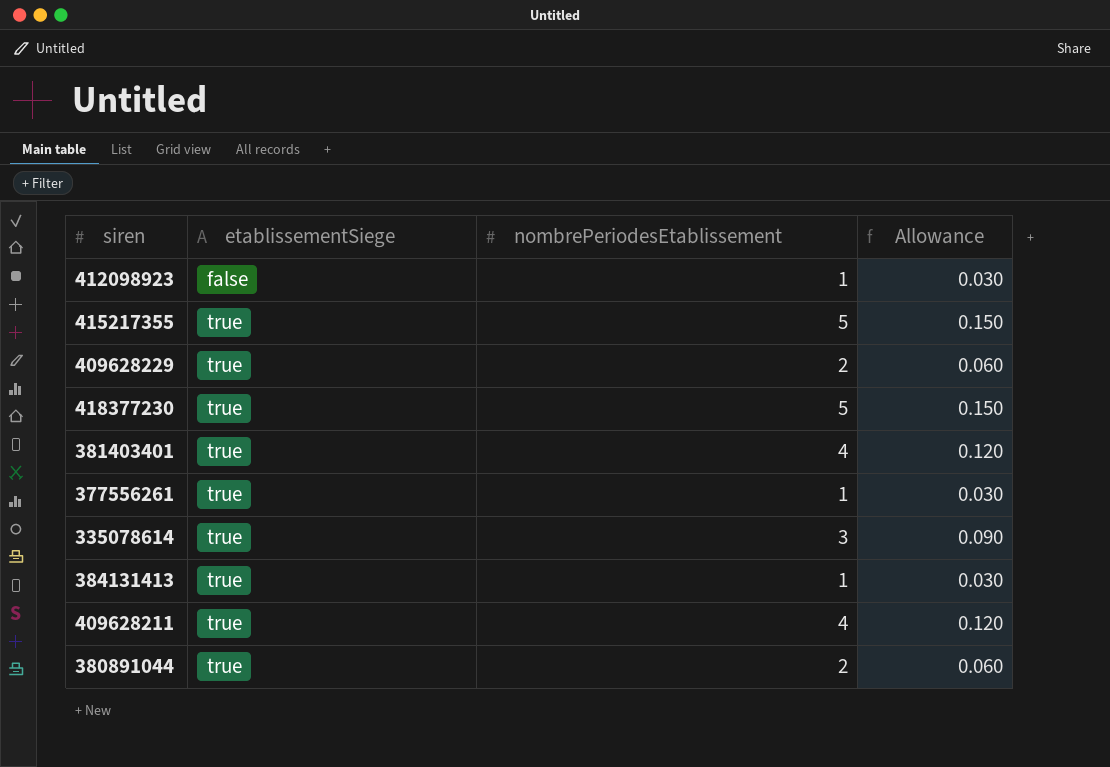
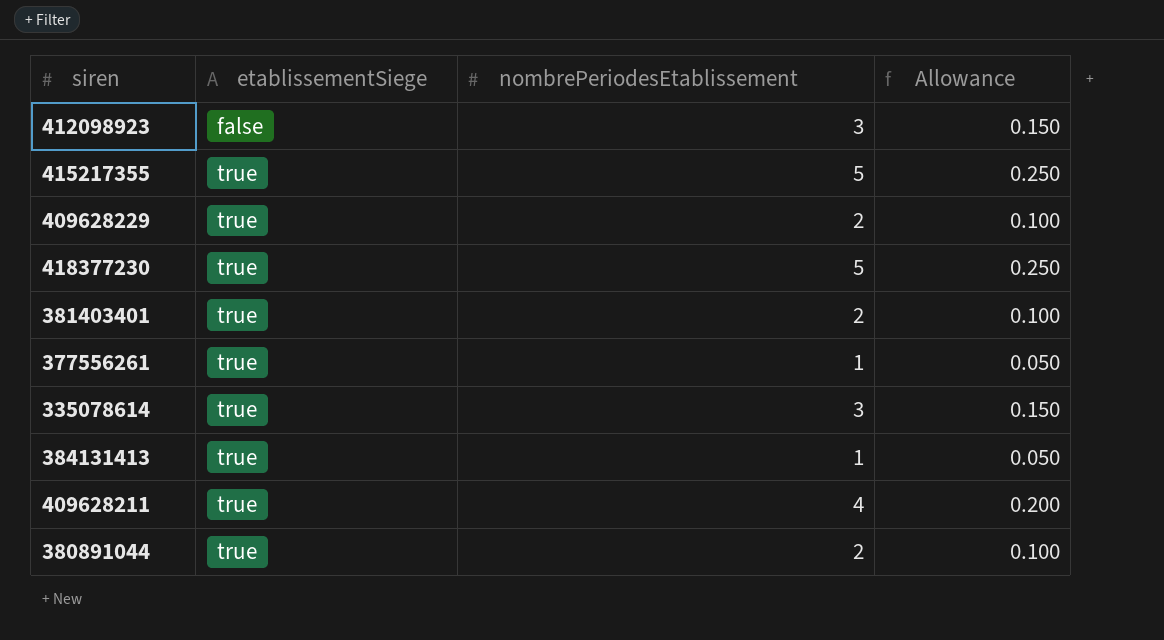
column Allowance | formula: [nombrePeriodesEtablissement] * 0.03 -> [nombrePeriodesEtablissement] * 0.05
412098923 | nombrePeriodesEtablissement: 1 -> 3
381403401 | nombrePeriodesEtablissement: 4 -> 2

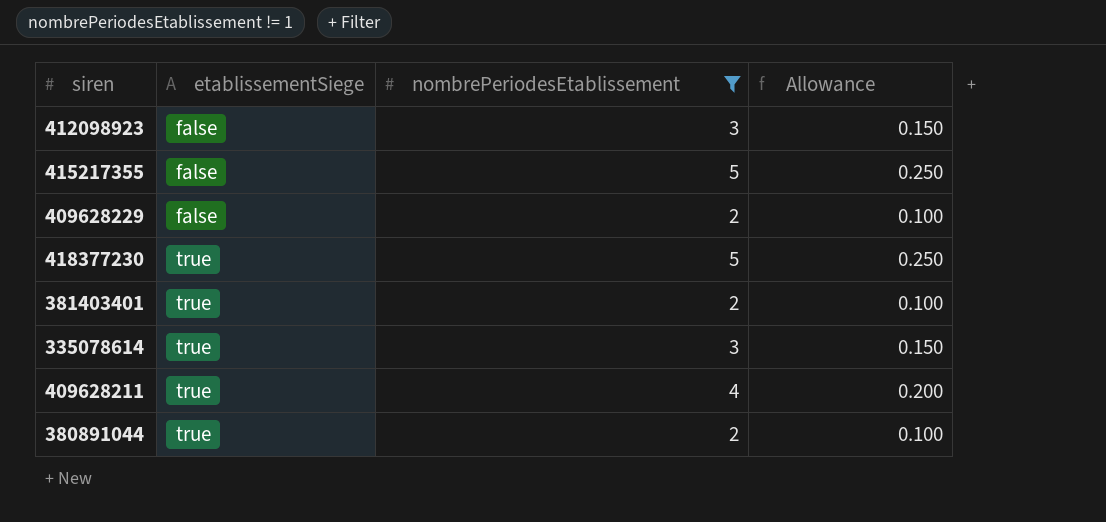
filter: none -> nombrePeriodesEtablissement != 1
415217355 | etablissementSiege: true -> false
409628229 | etablissementSiege: true -> false

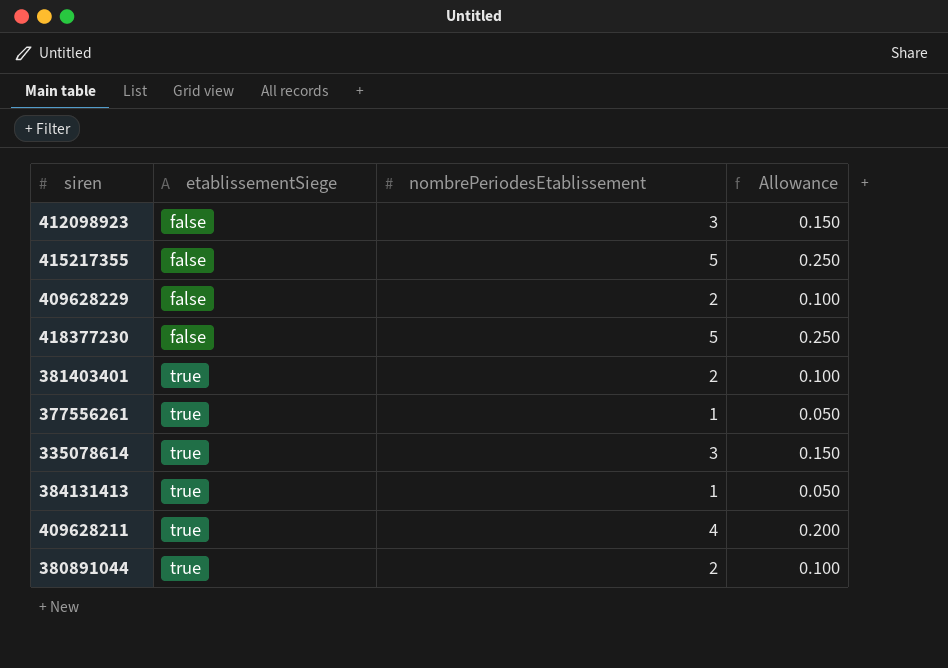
filter: nombrePeriodesEtablissement != 1 -> none
418377230 | etablissementSiege: true -> false

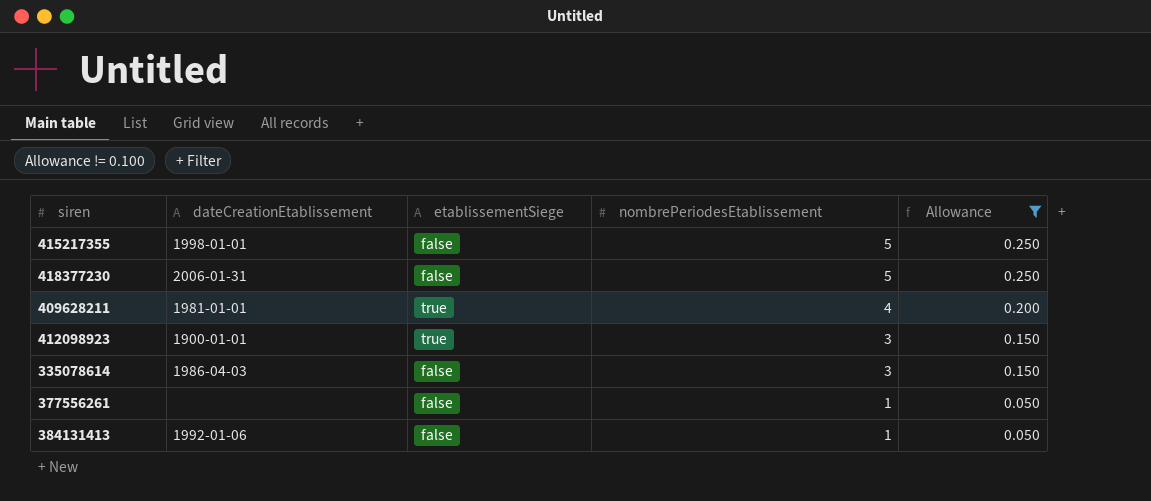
filter: none -> Allowance != 0.100
row order: etablissementSiege ascending -> nombrePeriodesEtablissement descending
column dateCreationEtablissement | position: none -> 2
412098923 | etablissementSiege: false -> true
335078614 | etablissementSiege: true -> false
377556261 | etablissementSiege: true -> false
384131413 | etablissementSiege: true -> false

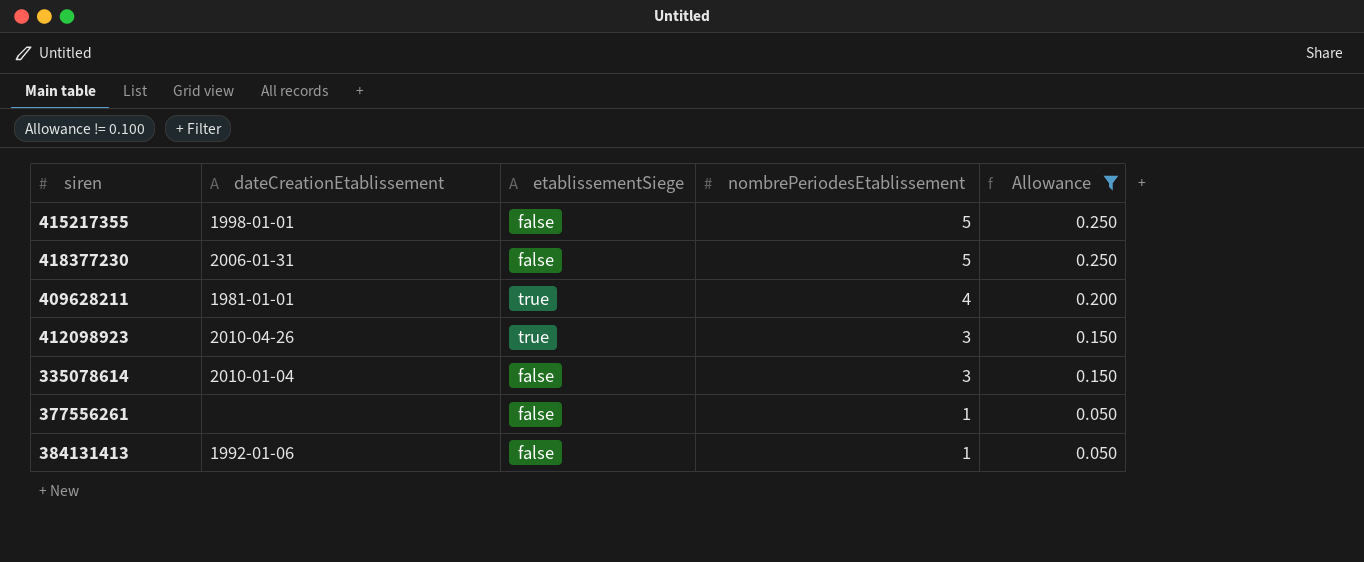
412098923 | dateCreationEtablissement: 1900-01-01 -> 2010-04-26
335078614 | dateCreationEtablissement: 1986-04-03 -> 2010-01-04

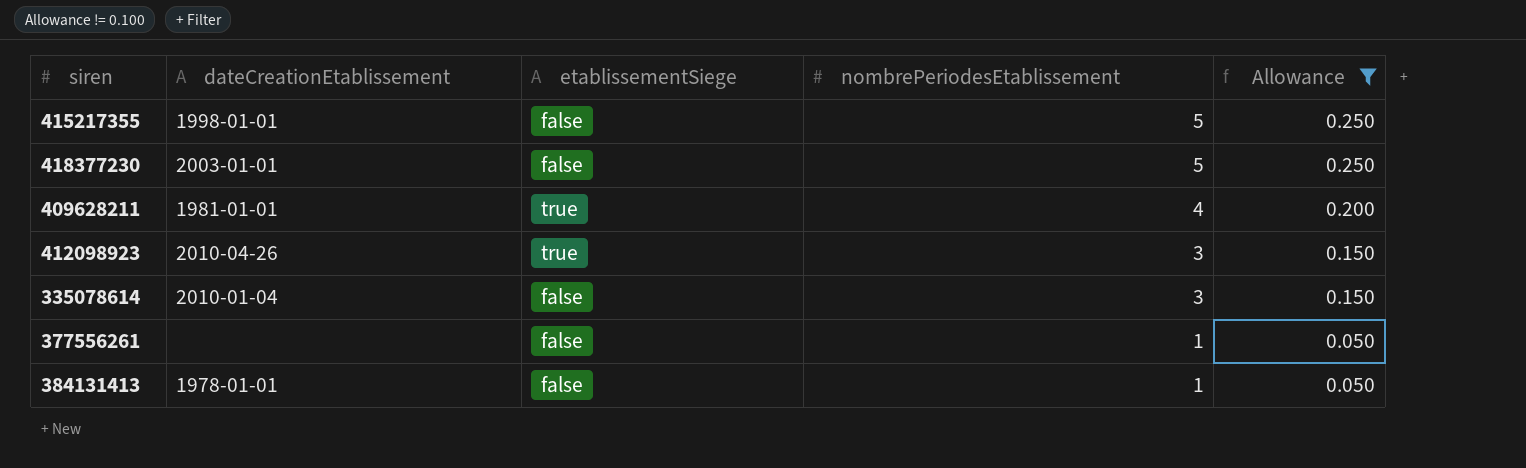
418377230 | dateCreationEtablissement: 2006-01-31 -> 2003-01-01
384131413 | dateCreationEtablissement: 1992-01-06 -> 1978-01-01

